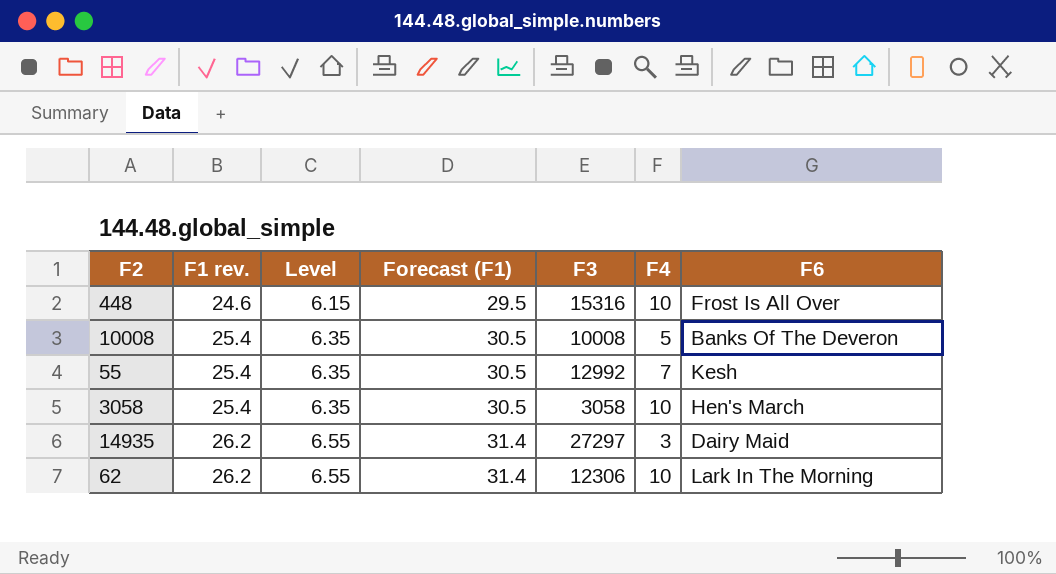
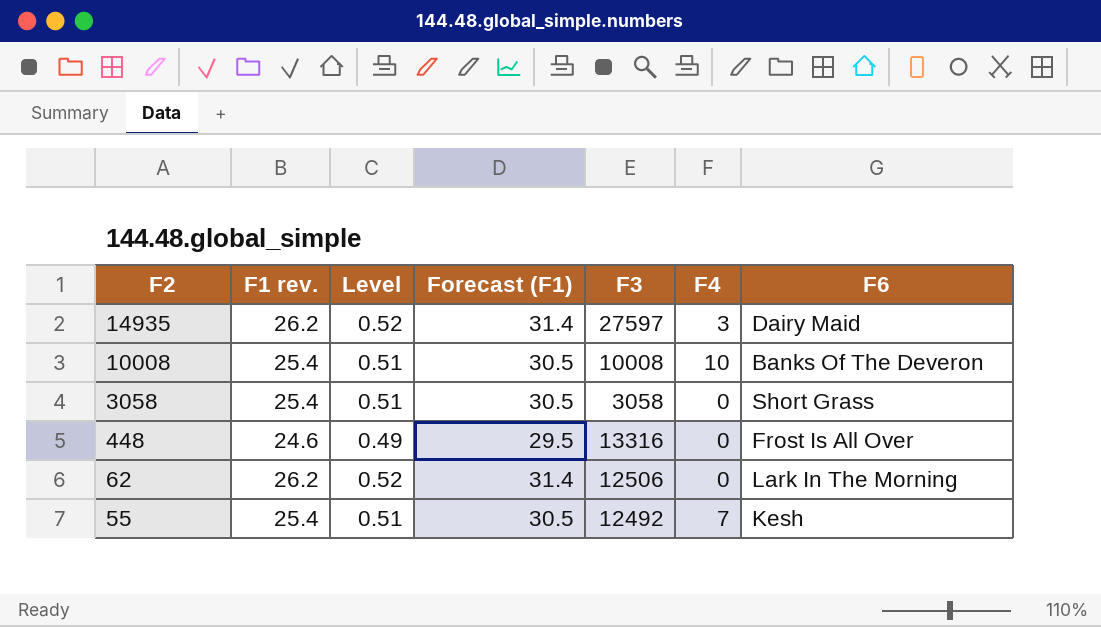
row order: F1 rev. ascending -> F2 descending
column Level | formula: [F1 rev.] * 0.25 -> [F1 rev.] * 0.02
14935 | F3: 27297 -> 27597
10008 | F4: 5 -> 10
3058 | F4: 10 -> 0
3058 | F6: Hen's March -> Short Grass
448 | F3: 15316 -> 13316
448 | F4: 10 -> 0
62 | F3: 12306 -> 12506
62 | F4: 10 -> 0
55 | F3: 12992 -> 12492

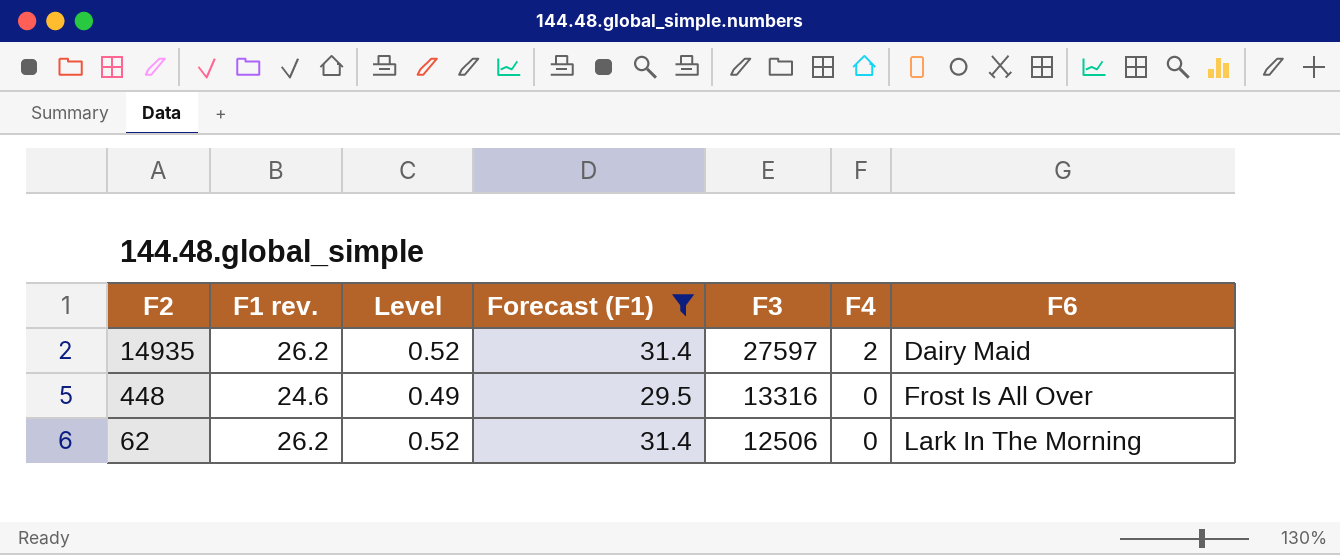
filter: none -> Forecast (F1) != 30.5
14935 | F4: 3 -> 2

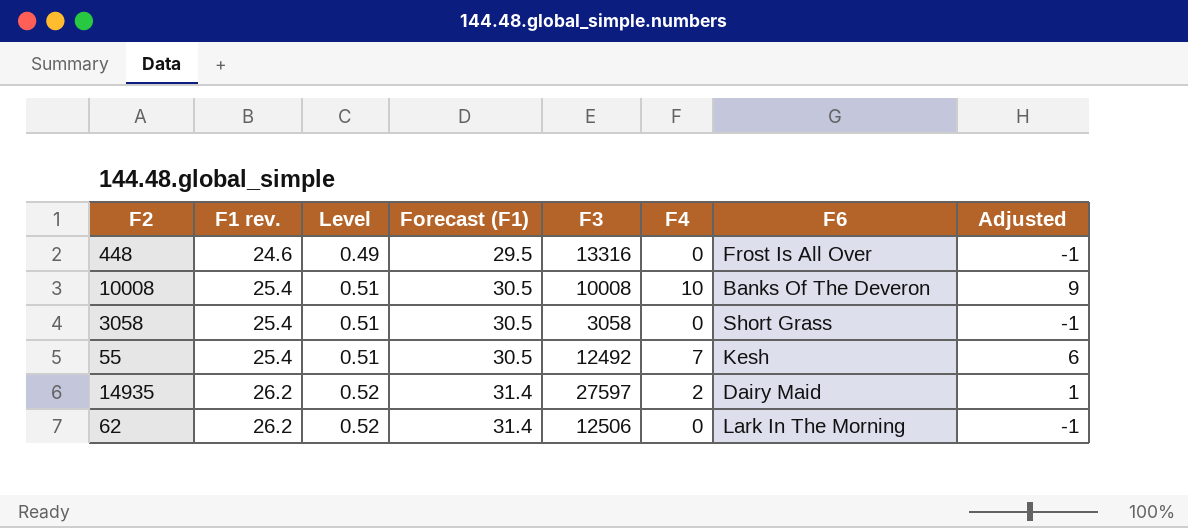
filter: Forecast (F1) != 30.5 -> none
row order: F2 descending -> F1 rev. ascending
column Adjusted | formula: none -> [F4] - 1

